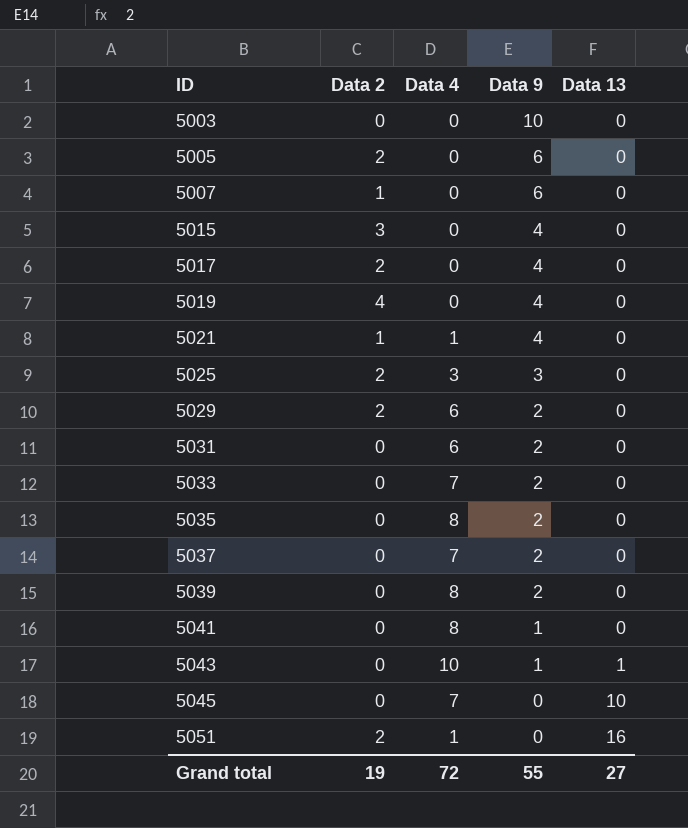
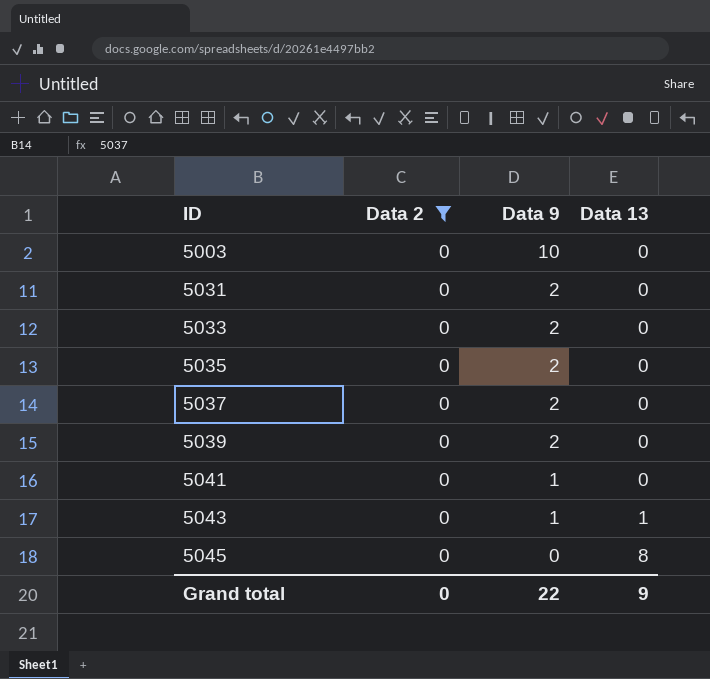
filter: none -> Data 2 = 0
column Data 4 | position: 3 -> none
5045 | Data 13: 10 -> 8
Grand total | Data 2: 19 -> 0
Grand total | Data 9: 55 -> 22
Grand total | Data 13: 27 -> 9

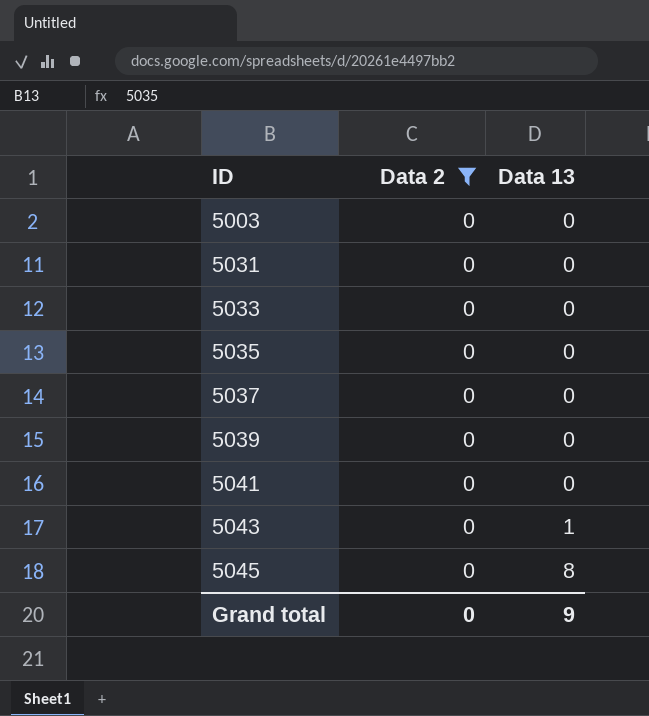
column Data 9 | position: 3 -> none

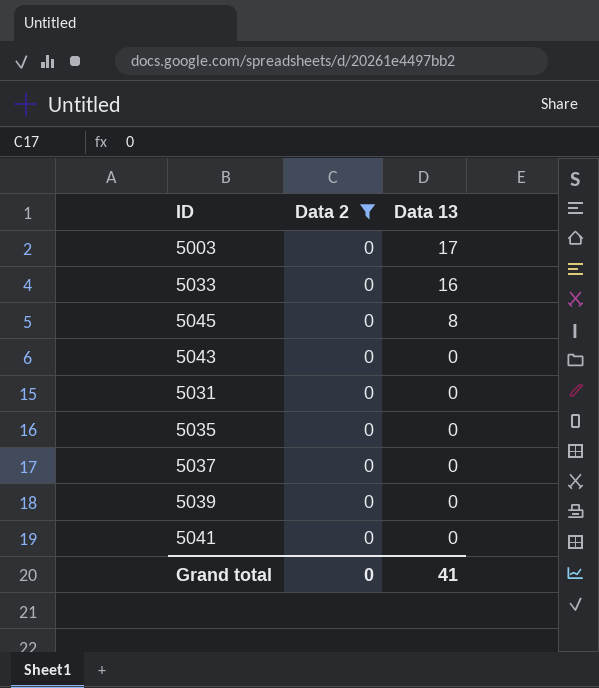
row order: ID ascending -> Data 13 descending
5003 | Data 13: 0 -> 17
5033 | Data 13: 0 -> 16
5043 | Data 13: 1 -> 0
Grand total | Data 13: 9 -> 41

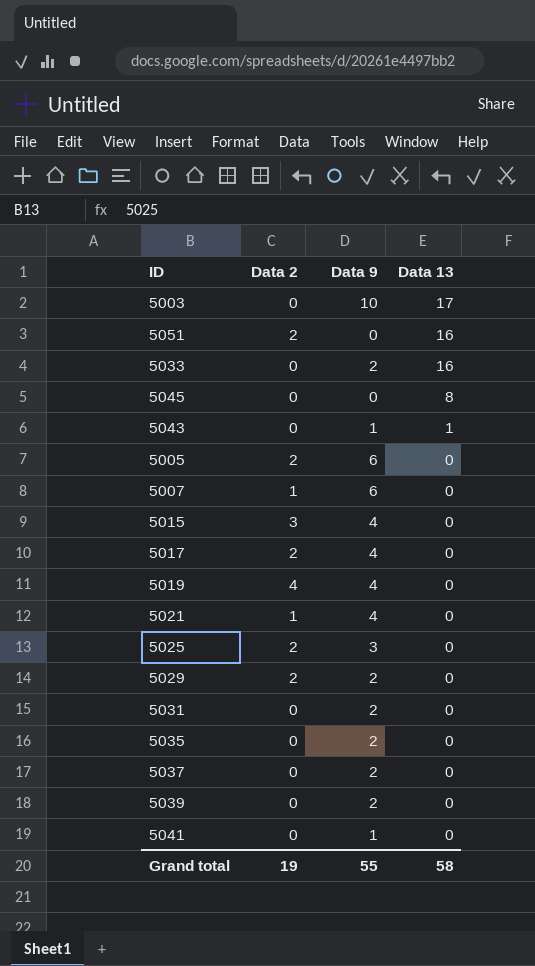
filter: Data 2 = 0 -> none
column Data 9 | position: none -> 3
5043 | Data 13: 0 -> 1
Grand total | Data 2: 0 -> 19
Grand total | Data 13: 41 -> 58

